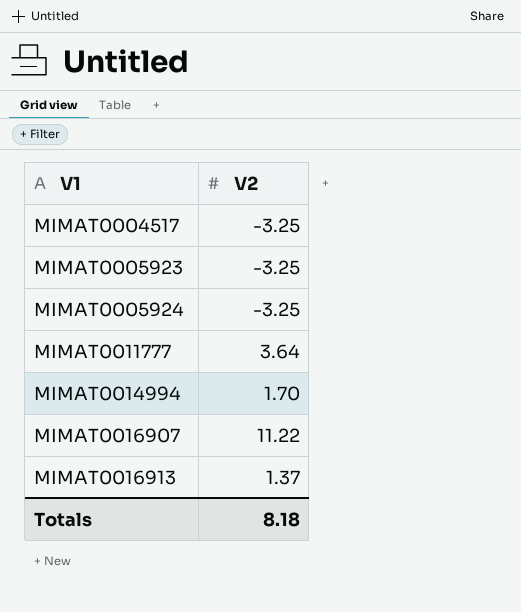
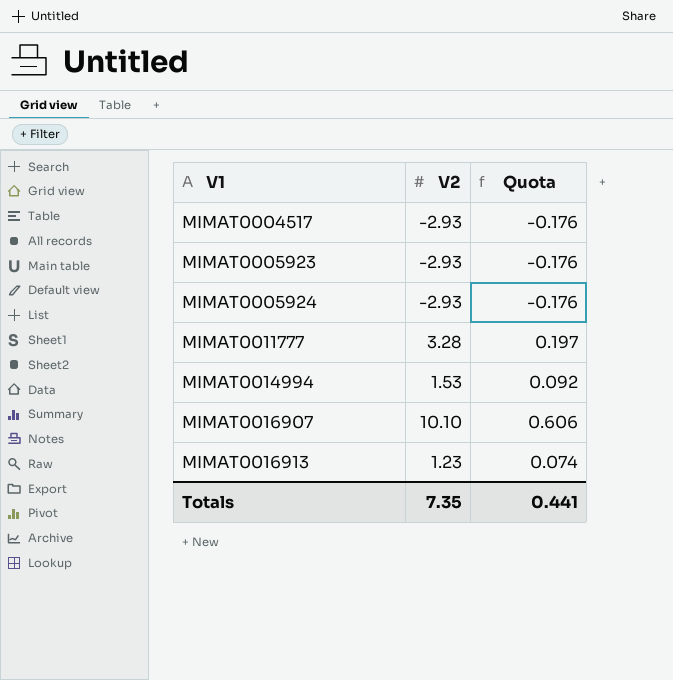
column Quota | formula: none -> [V2] * 0.06
MIMAT0004517 | V2: -3.25 -> -2.93
MIMAT0005923 | V2: -3.25 -> -2.93
MIMAT0005924 | V2: -3.25 -> -2.93
MIMAT0011777 | V2: 3.64 -> 3.28
MIMAT0014994 | V2: 1.70 -> 1.53
MIMAT0016907 | V2: 11.22 -> 10.10
MIMAT0016913 | V2: 1.37 -> 1.23
Totals | V2: 8.18 -> 7.35

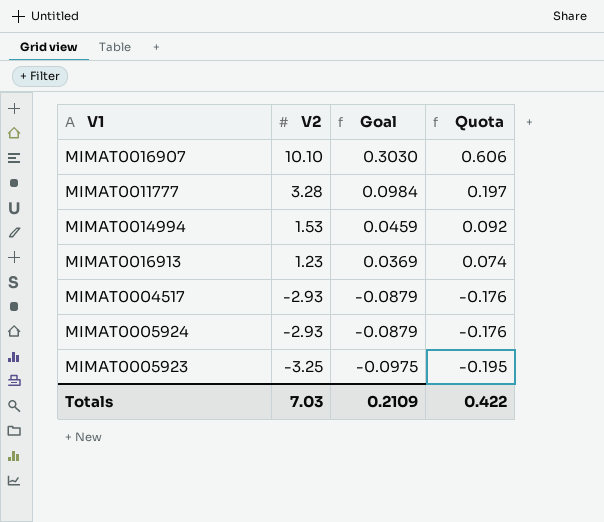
row order: V1 ascending -> V2 descending
column Goal | formula: none -> [V2] * 0.03
MIMAT0005923 | V2: -2.93 -> -3.25
MIMAT0005923 | Quota: -0.176 -> -0.195
Totals | V2: 7.35 -> 7.03
Totals | Quota: 0.441 -> 0.422

